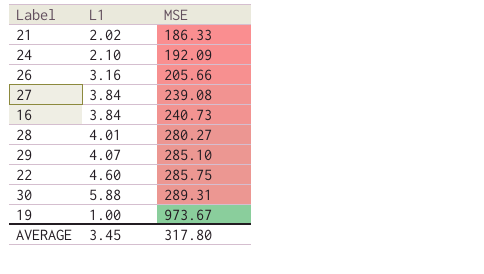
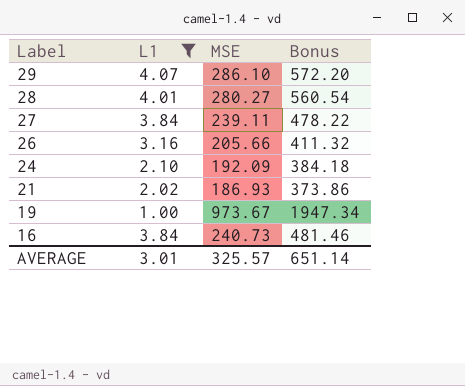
filter: none -> L1 <= 4.07
row order: MSE ascending -> Label descending
column Bonus | formula: none -> [MSE] * 2
29 | MSE: 285.10 -> 286.10
27 | MSE: 239.08 -> 239.11
21 | MSE: 186.33 -> 186.93
AVERAGE | L1: 3.45 -> 3.01
AVERAGE | MSE: 317.80 -> 325.57

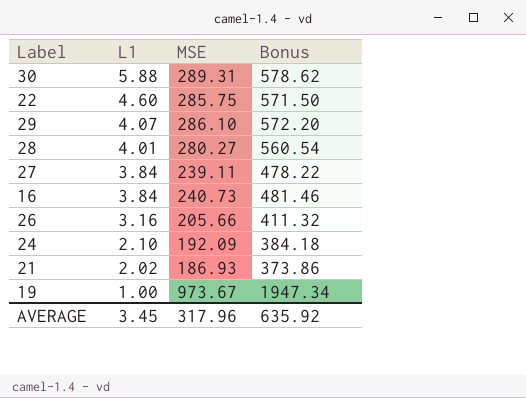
filter: L1 <= 4.07 -> none
row order: Label descending -> L1 descending
AVERAGE | L1: 3.01 -> 3.45
AVERAGE | MSE: 325.57 -> 317.96
AVERAGE | Bonus: 651.14 -> 635.92

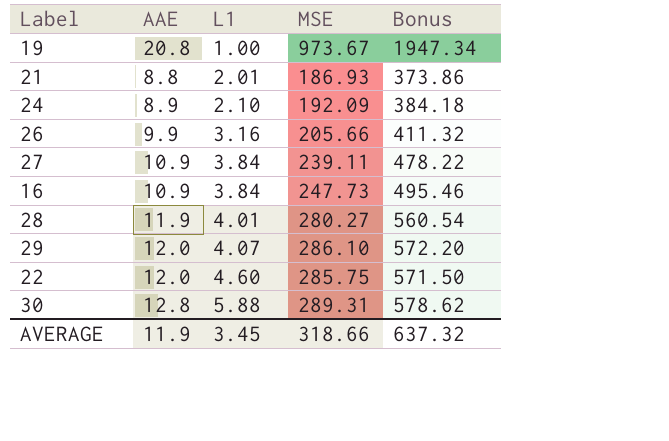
row order: L1 descending -> L1 ascending
column AAE | position: none -> 2
21 | L1: 2.02 -> 2.01
16 | MSE: 240.73 -> 247.73
16 | Bonus: 481.46 -> 495.46
AVERAGE | MSE: 317.96 -> 318.66
AVERAGE | Bonus: 635.92 -> 637.32

